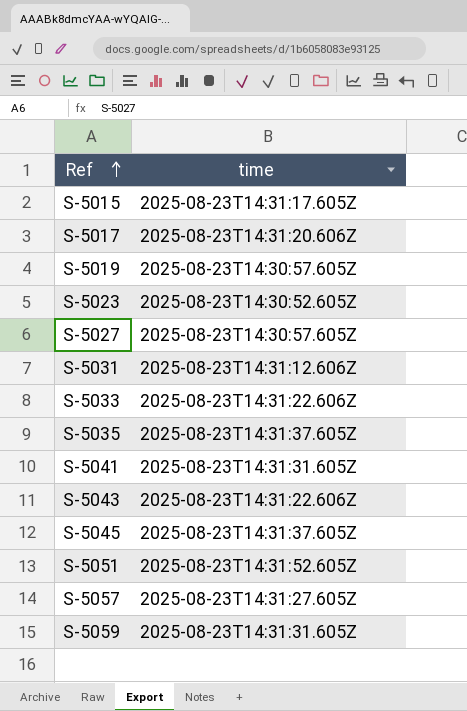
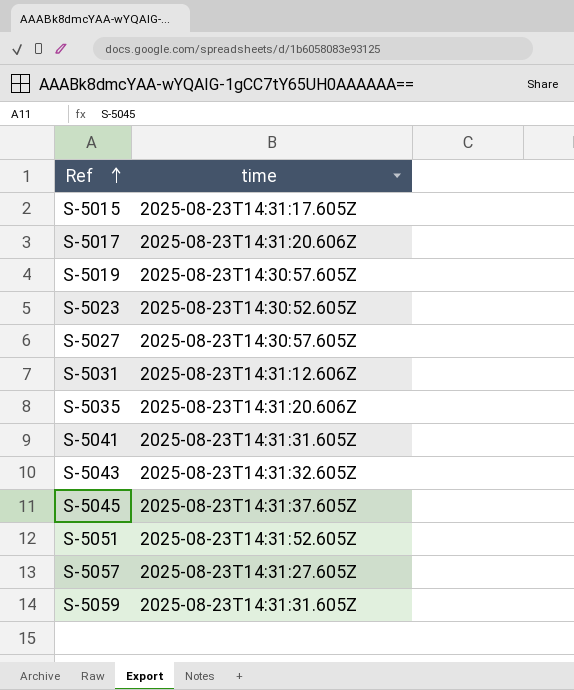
row S-5033: 2025-08-23T14:31:22.606Z -> none
S-5035 | time: 2025-08-23T14:31:37.605Z -> 2025-08-23T14:31:20.606Z
S-5043 | time: 2025-08-23T14:31:22.606Z -> 2025-08-23T14:31:32.605Z

